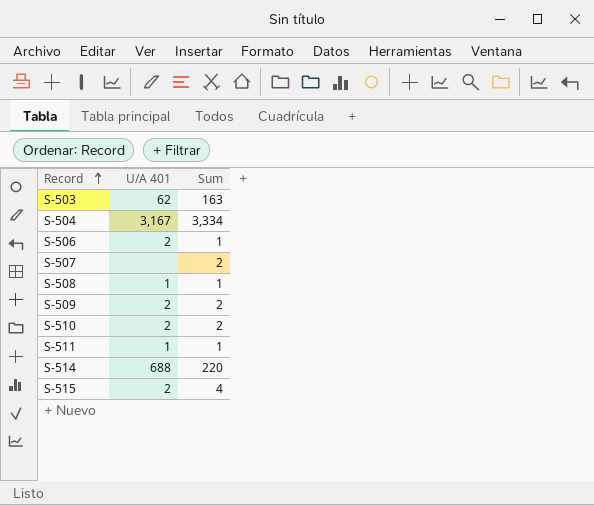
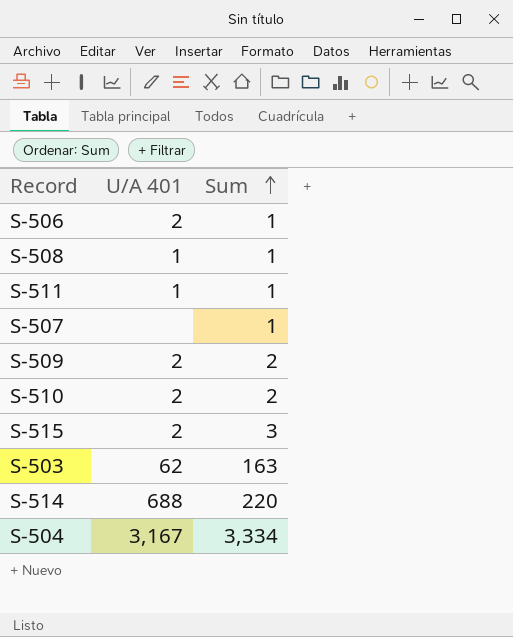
row order: Record ascending -> Sum ascending
S-507 | Sum: 2 -> 1
S-515 | Sum: 4 -> 3

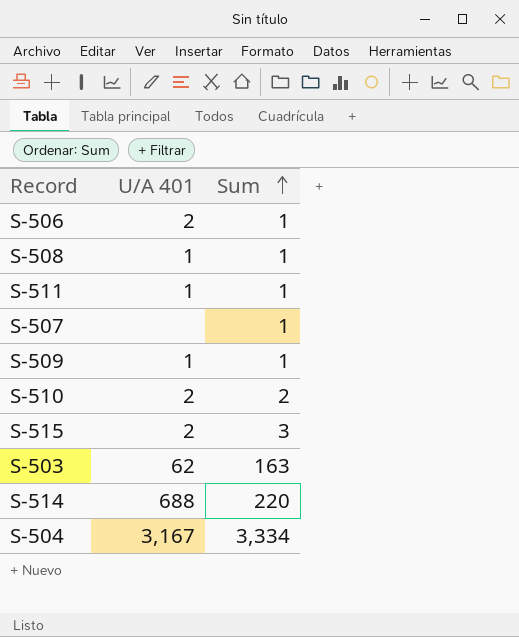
S-509 | U/A 401: 2 -> 1
S-509 | Sum: 2 -> 1

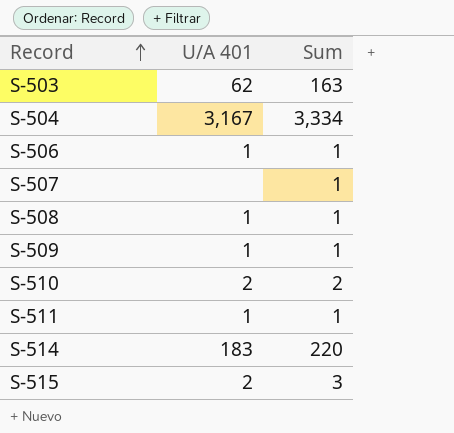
row order: Sum ascending -> Record ascending
S-506 | U/A 401: 2 -> 1
S-514 | U/A 401: 688 -> 183

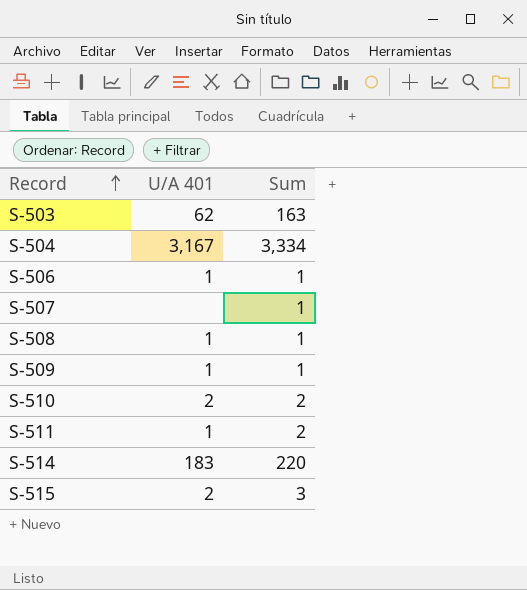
S-511 | Sum: 1 -> 2

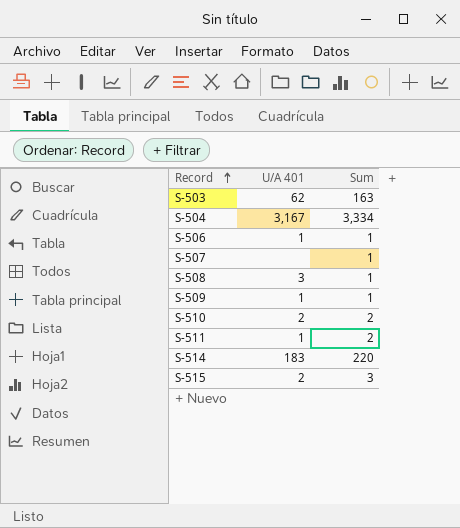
S-508 | U/A 401: 1 -> 3

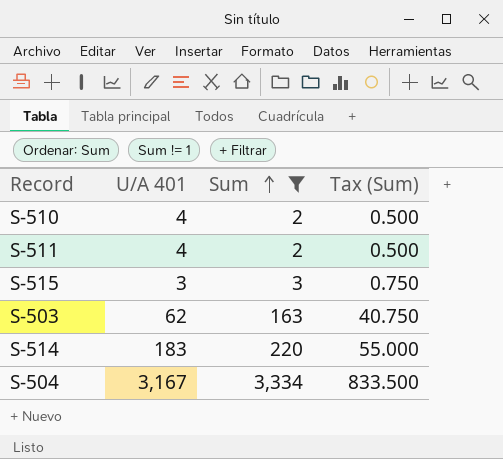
filter: none -> Sum != 1
row order: Record ascending -> Sum ascending
column Tax (Sum) | formula: none -> [Sum] * 0.25
S-510 | U/A 401: 2 -> 4
S-511 | U/A 401: 1 -> 4
S-515 | U/A 401: 2 -> 3

